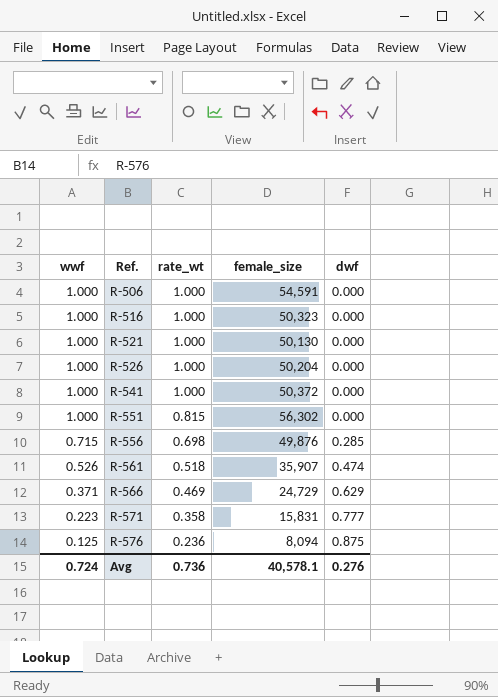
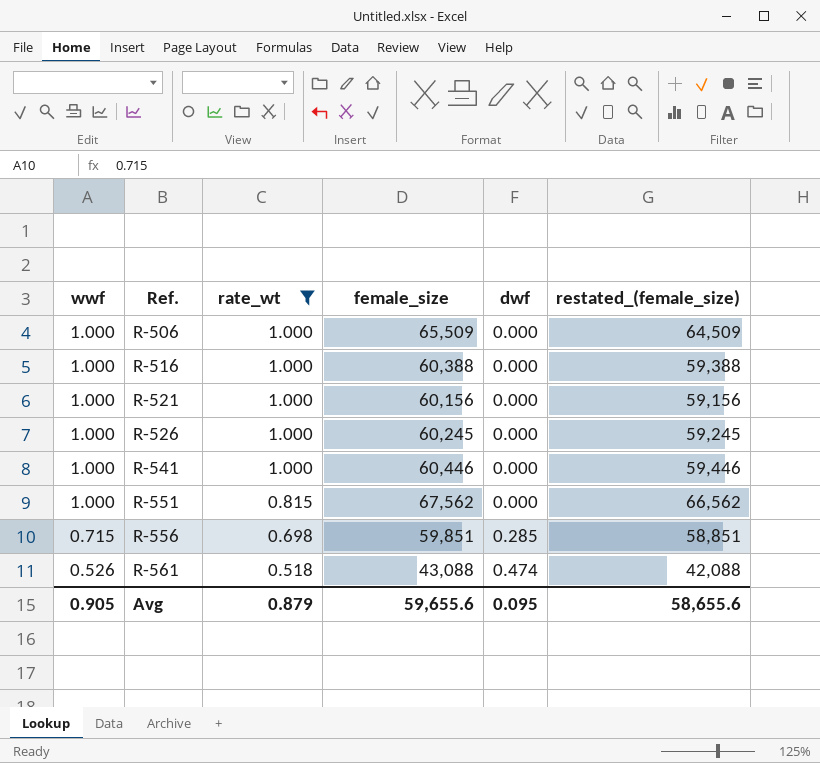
filter: none -> rate_wt >= 0.518
column restated_(female_size) | formula: none -> [female_size] - 1000
R-506 | female_size: 54,591 -> 65,509
R-516 | female_size: 50,323 -> 60,388
R-521 | female_size: 50,130 -> 60,156
R-526 | female_size: 50,204 -> 60,245
R-541 | female_size: 50,372 -> 60,446
R-551 | female_size: 56,302 -> 67,562
R-556 | female_size: 49,876 -> 59,851
R-561 | female_size: 35,907 -> 43,088
Avg | wwf: 0.724 -> 0.905
Avg | rate_wt: 0.736 -> 0.879
Avg | female_size: 40,578.1 -> 59,655.6
Avg | dwf: 0.276 -> 0.095

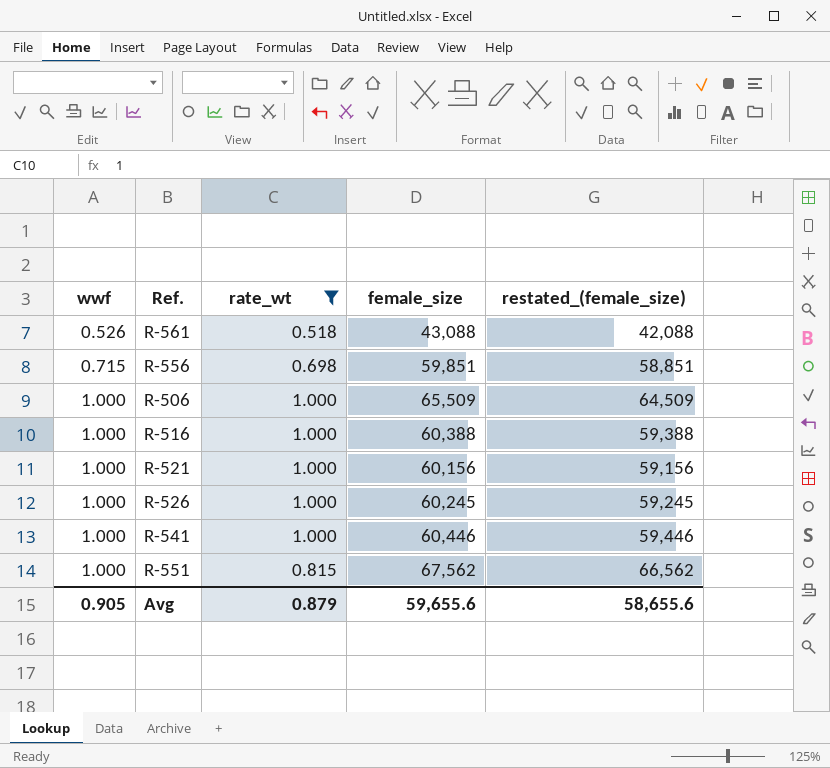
row order: wwf descending -> wwf ascending
column dwf | position: 5 -> none

